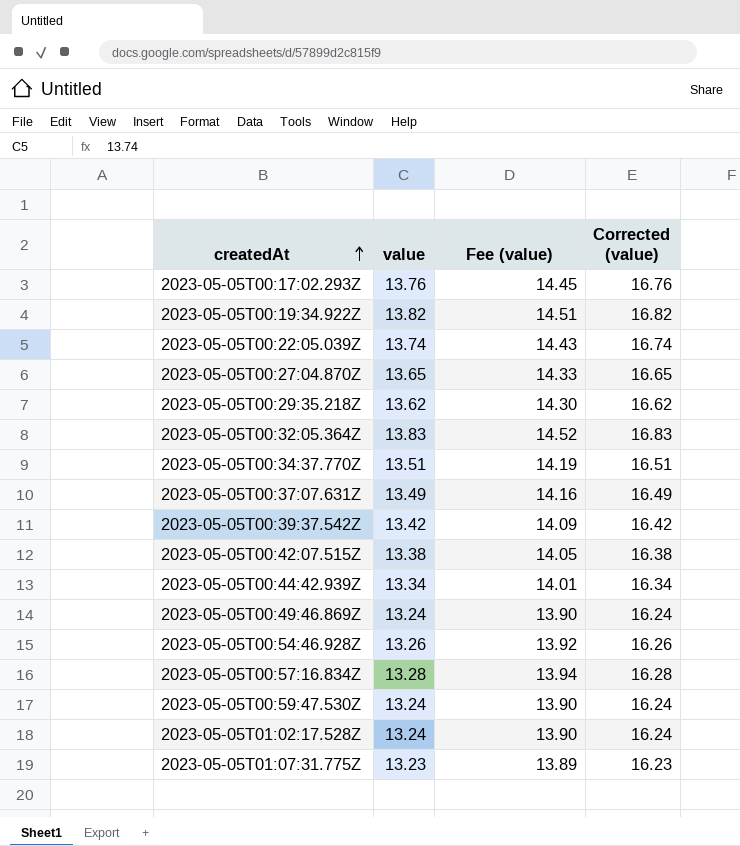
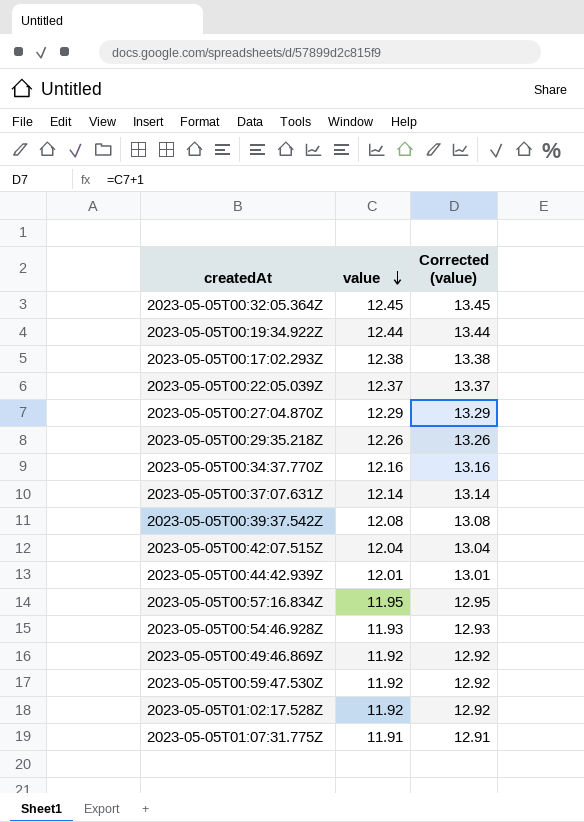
row order: createdAt ascending -> value descending
column Fee (value) | formula: [value] * 1.05 -> none
column Corrected (value) | formula: [value] + 3 -> [value] + 1
2023-05-05T00:32:05.364Z | value: 13.83 -> 12.45
2023-05-05T00:19:34.922Z | value: 13.82 -> 12.44
2023-05-05T00:17:02.293Z | value: 13.76 -> 12.38
2023-05-05T00:22:05.039Z | value: 13.74 -> 12.37
2023-05-05T00:27:04.870Z | value: 13.65 -> 12.29
2023-05-05T00:29:35.218Z | value: 13.62 -> 12.26
2023-05-05T00:34:37.770Z | value: 13.51 -> 12.16
2023-05-05T00:37:07.631Z | value: 13.49 -> 12.14
2023-05-05T00:39:37.542Z | value: 13.42 -> 12.08
2023-05-05T00:42:07.515Z | value: 13.38 -> 12.04
2023-05-05T00:44:42.939Z | value: 13.34 -> 12.01
2023-05-05T00:57:16.834Z | value: 13.28 -> 11.95
2023-05-05T00:54:46.928Z | value: 13.26 -> 11.93
2023-05-05T00:49:46.869Z | value: 13.24 -> 11.92
2023-05-05T00:59:47.530Z | value: 13.24 -> 11.92
2023-05-05T01:02:17.528Z | value: 13.24 -> 11.92
2023-05-05T01:07:31.775Z | value: 13.23 -> 11.91

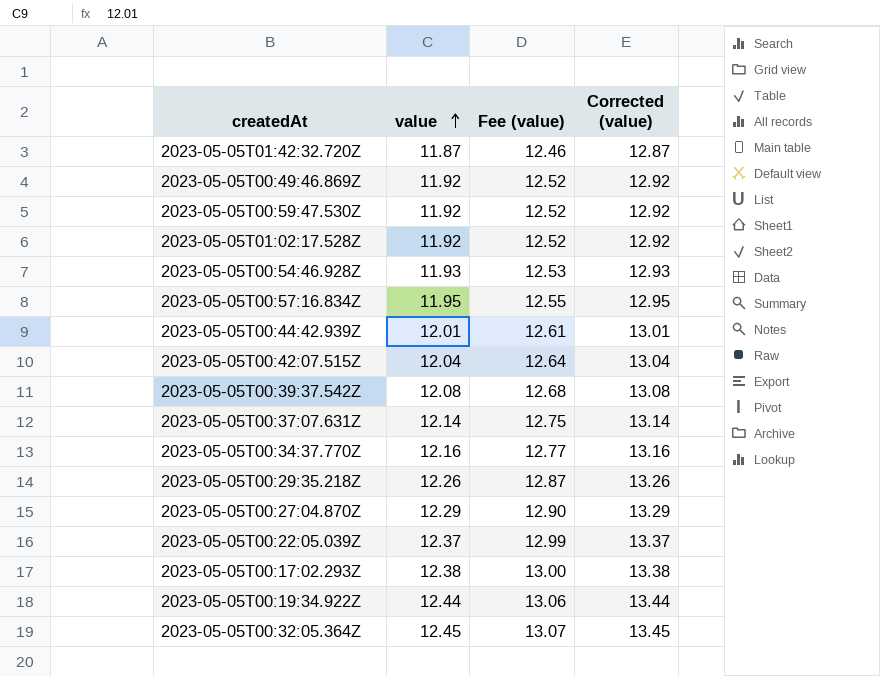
row order: value descending -> value ascending
column Fee (value) | formula: none -> [value] * 1.05
row 2023-05-05T01:07:31.775Z: 11.91 | 12.91 -> none
row 2023-05-05T01:42:32.720Z: none -> 11.87 | 12.46 | 12.87

